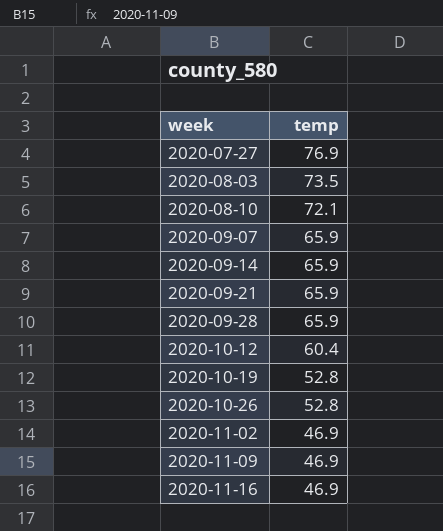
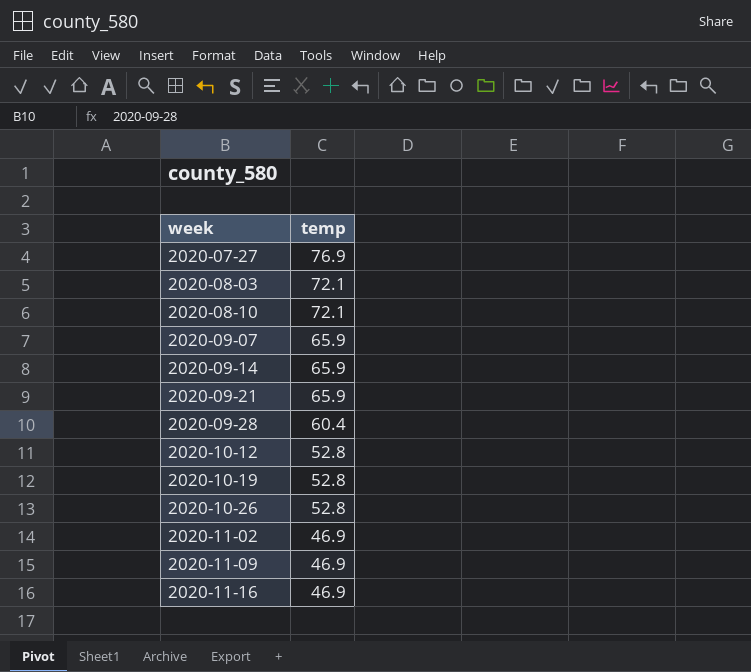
2020-08-03 | temp: 73.5 -> 72.1
2020-09-28 | temp: 65.9 -> 60.4
2020-10-12 | temp: 60.4 -> 52.8

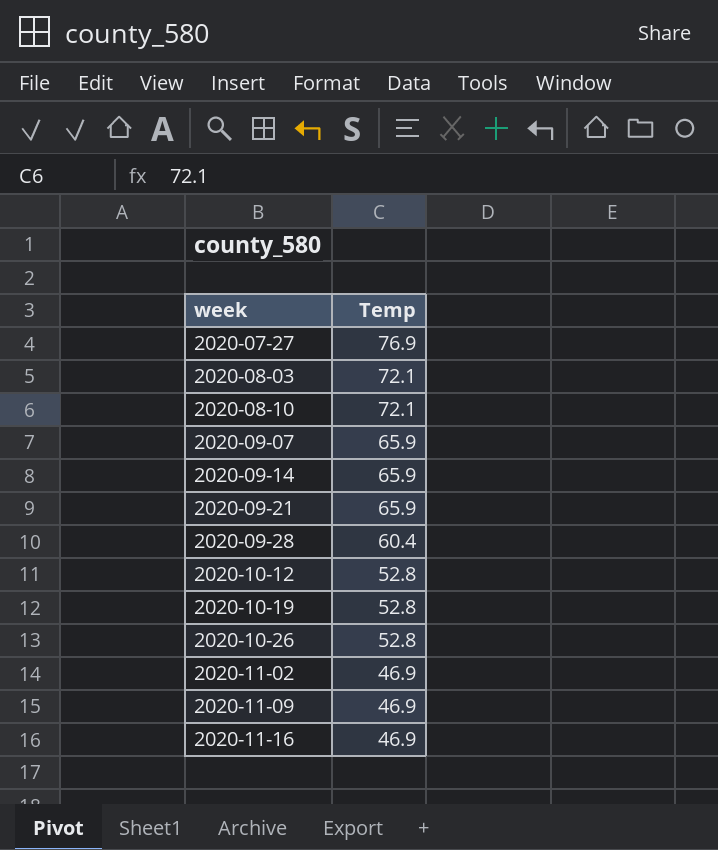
column name: temp -> Temp

